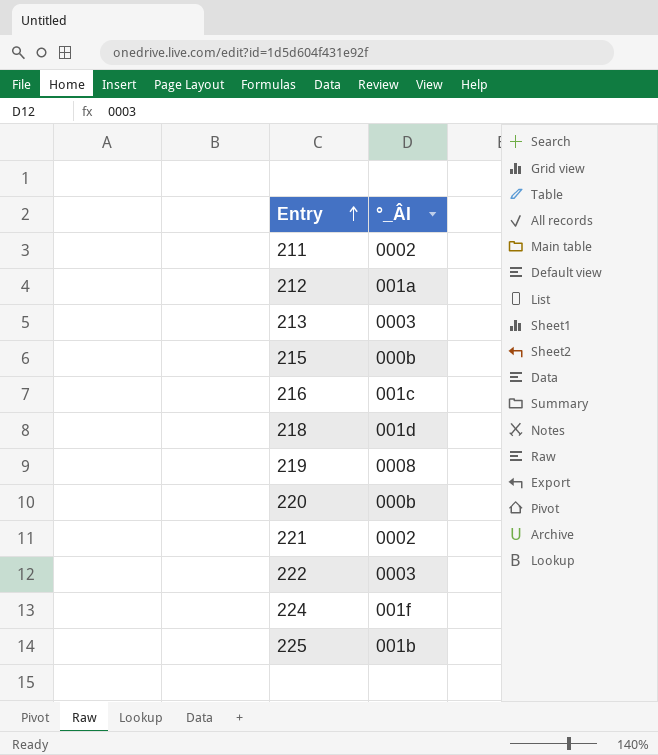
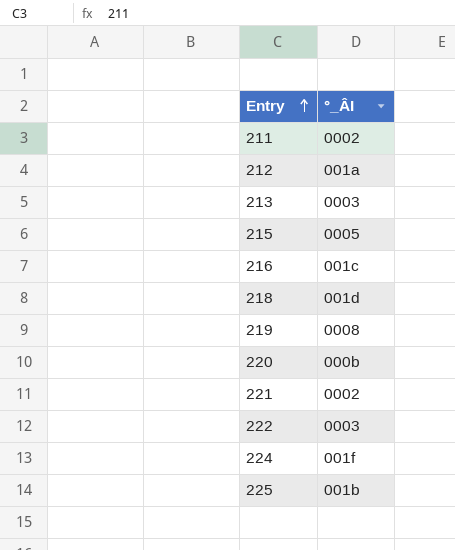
215 | °_ÂI: 000b -> 0005

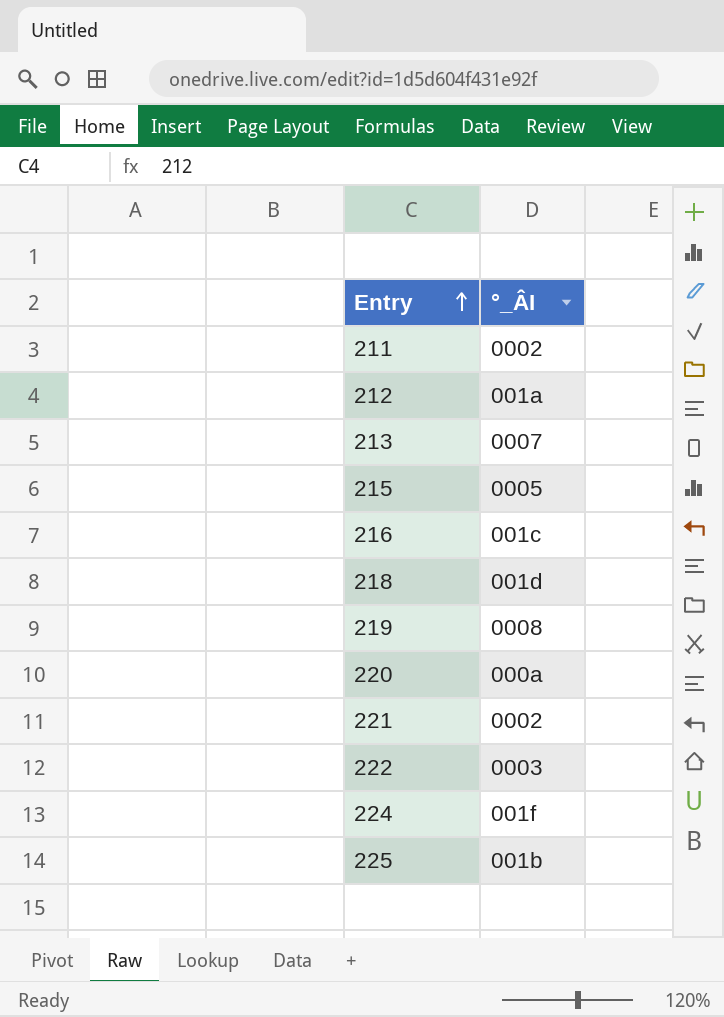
213 | °_ÂI: 0003 -> 0007
220 | °_ÂI: 000b -> 000a

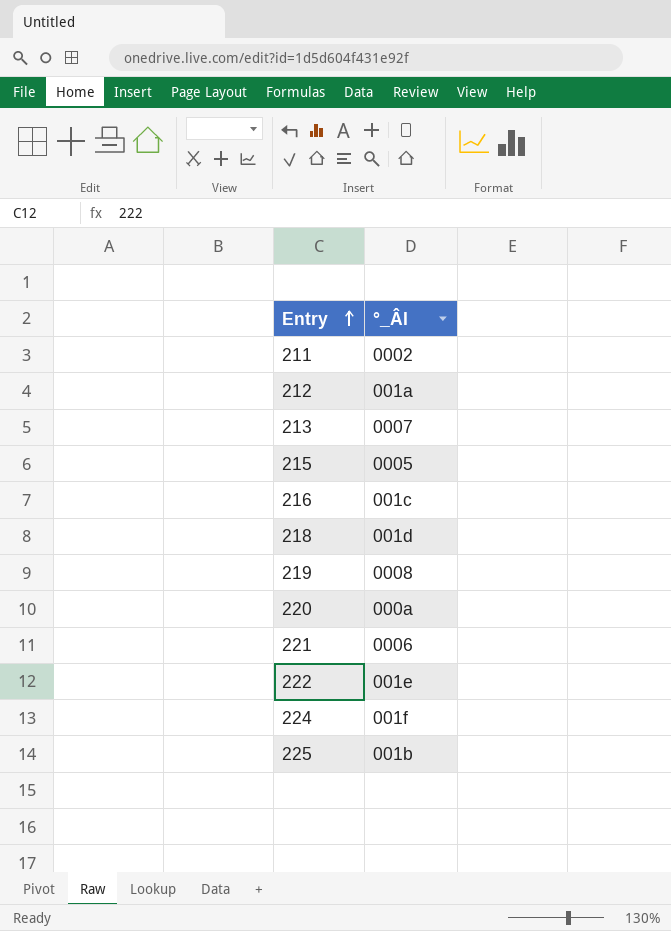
221 | °_ÂI: 0002 -> 0006
222 | °_ÂI: 0003 -> 001e

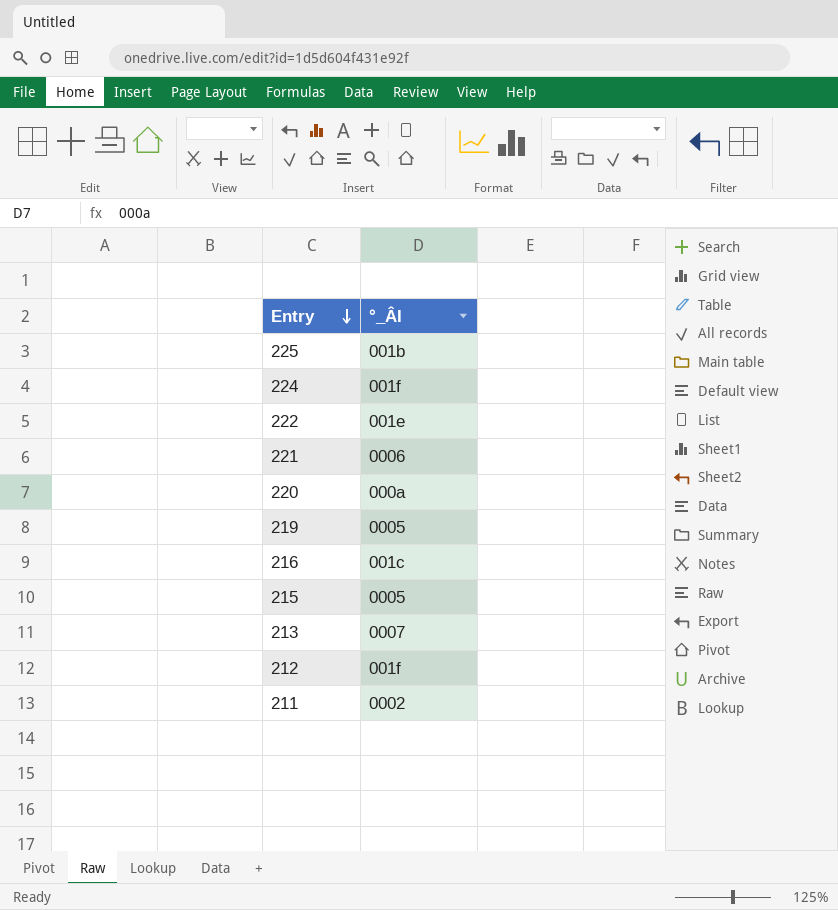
row order: Entry ascending -> Entry descending
row 218: 001d -> none
219 | °_ÂI: 0008 -> 0005
212 | °_ÂI: 001a -> 001f

